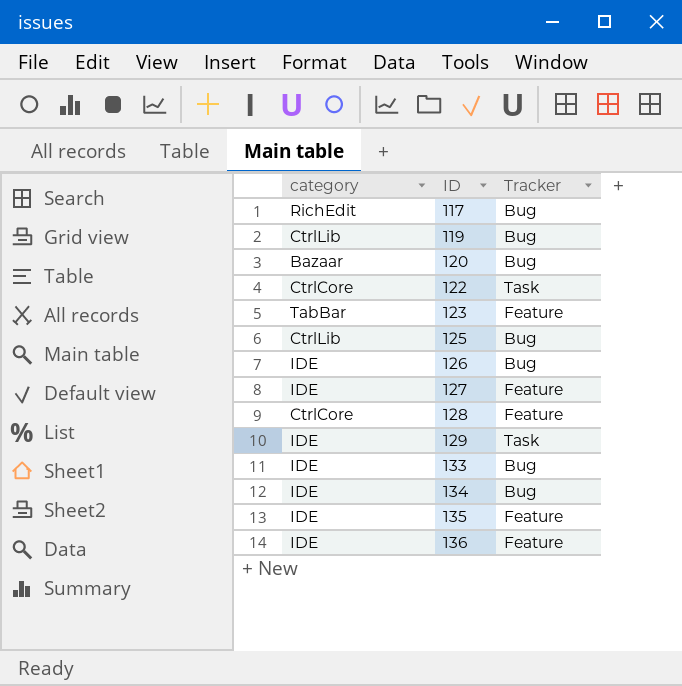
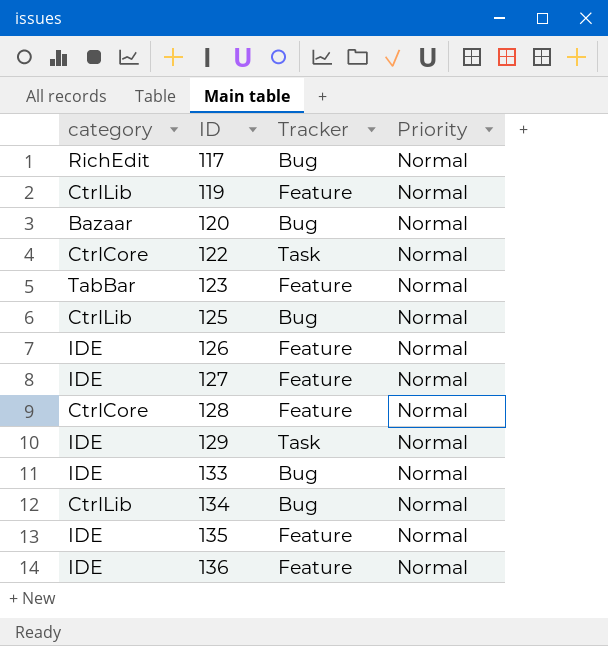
column Priority | position: none -> 4
119 | Tracker: Bug -> Feature
126 | Tracker: Bug -> Feature
134 | category: IDE -> CtrlLib

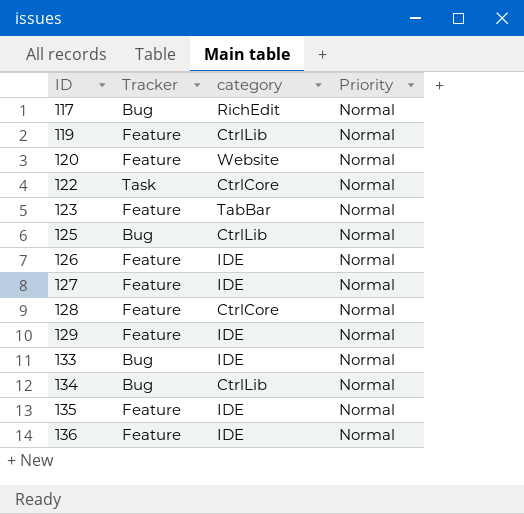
column category | position: 1 -> 3
120 | Tracker: Bug -> Feature
120 | category: Bazaar -> Website
129 | Tracker: Task -> Feature

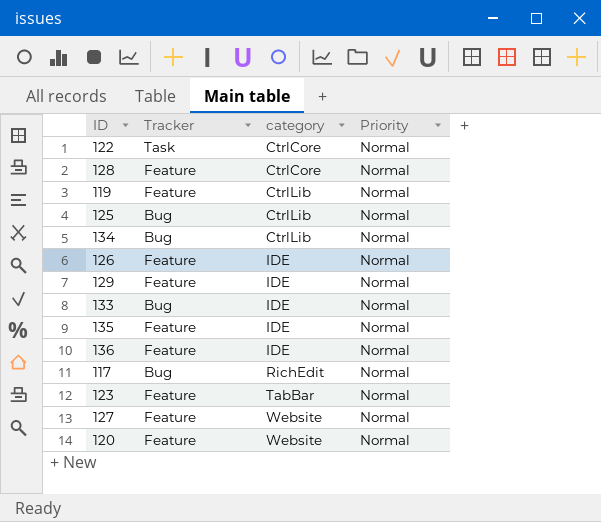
row order: ID ascending -> category ascending
127 | category: IDE -> Website

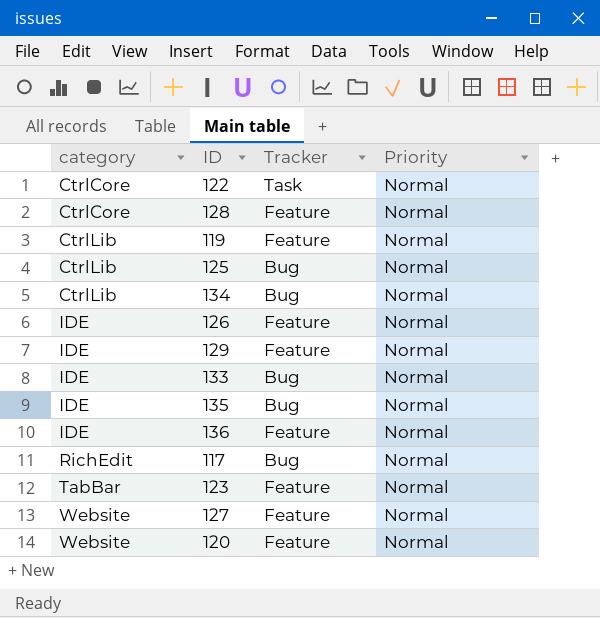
column category | position: 3 -> 1
135 | Tracker: Feature -> Bug

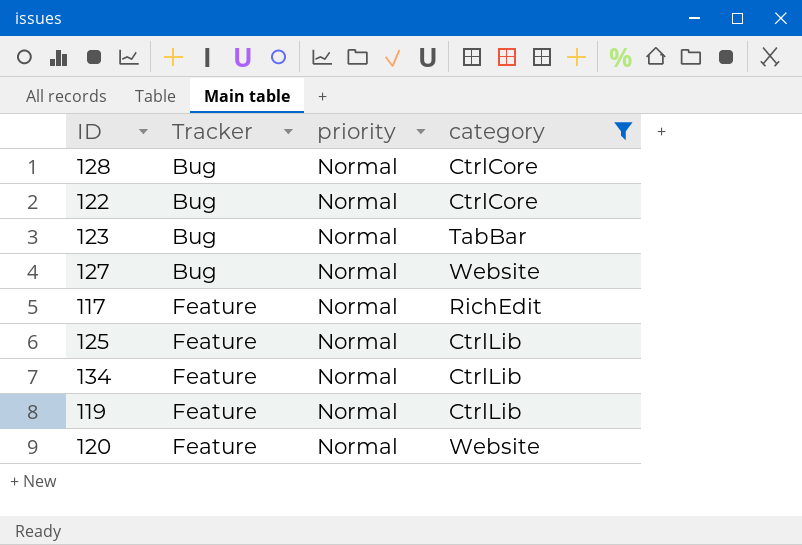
filter: none -> category != IDE
row order: category ascending -> Tracker ascending
column name: Priority -> priority
column category | position: 1 -> 4
128 | Tracker: Feature -> Bug
122 | Tracker: Task -> Bug
123 | Tracker: Feature -> Bug
127 | Tracker: Feature -> Bug
117 | Tracker: Bug -> Feature
125 | Tracker: Bug -> Feature
134 | Tracker: Bug -> Feature

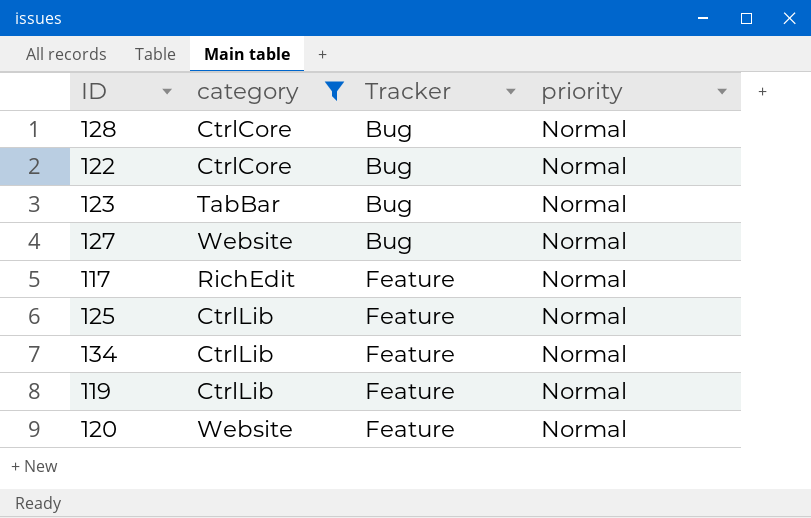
column category | position: 4 -> 2

